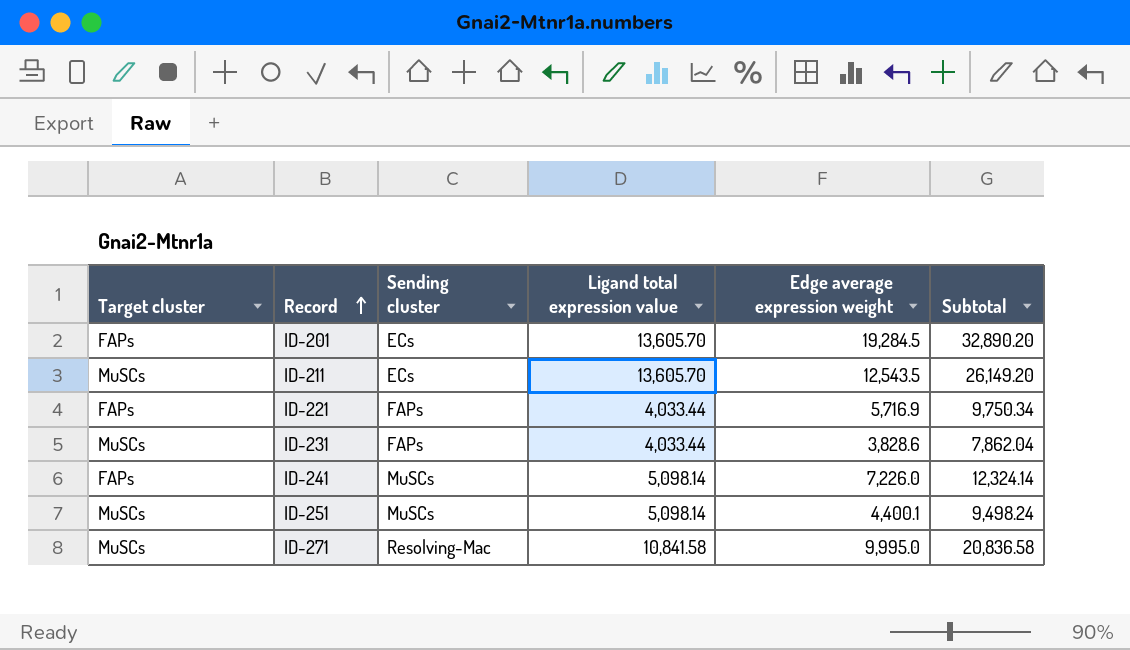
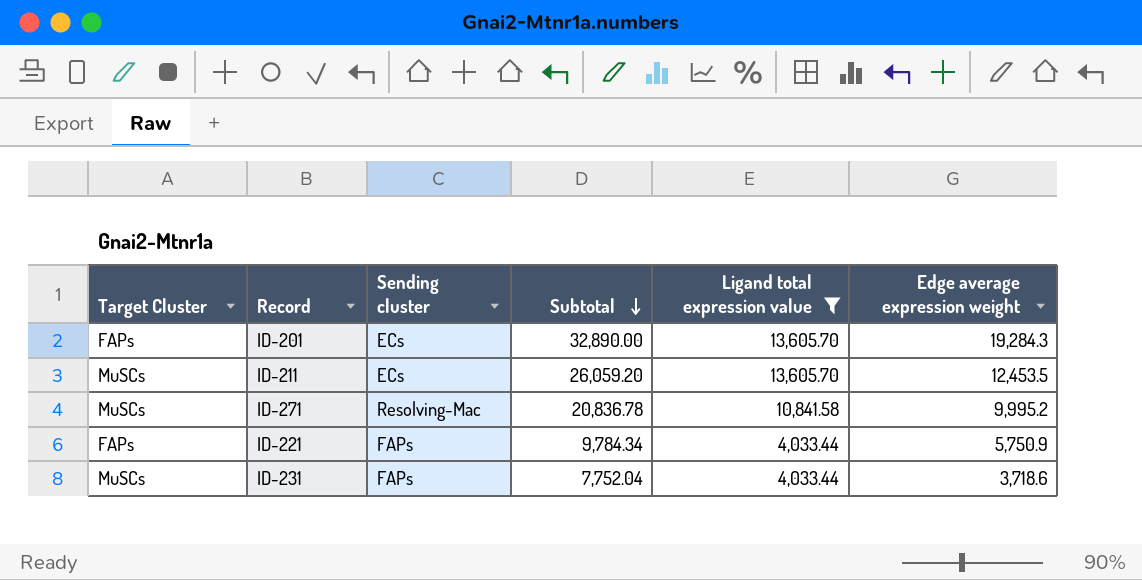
filter: none -> Ligand total expression value != 5,098.14
row order: Record ascending -> Subtotal descending
column name: Target cluster -> Target Cluster
column Subtotal | position: 6 -> 4
ID-201 | Subtotal: 32,890.20 -> 32,890.00
ID-201 | Edge average expression weight: 19,284.5 -> 19,284.3
ID-211 | Subtotal: 26,149.20 -> 26,059.20
ID-211 | Edge average expression weight: 12,543.5 -> 12,453.5
ID-271 | Subtotal: 20,836.58 -> 20,836.78
ID-271 | Edge average expression weight: 9,995.0 -> 9,995.2
ID-221 | Subtotal: 9,750.34 -> 9,784.34
ID-221 | Edge average expression weight: 5,716.9 -> 5,750.9
ID-231 | Subtotal: 7,862.04 -> 7,752.04
ID-231 | Edge average expression weight: 3,828.6 -> 3,718.6

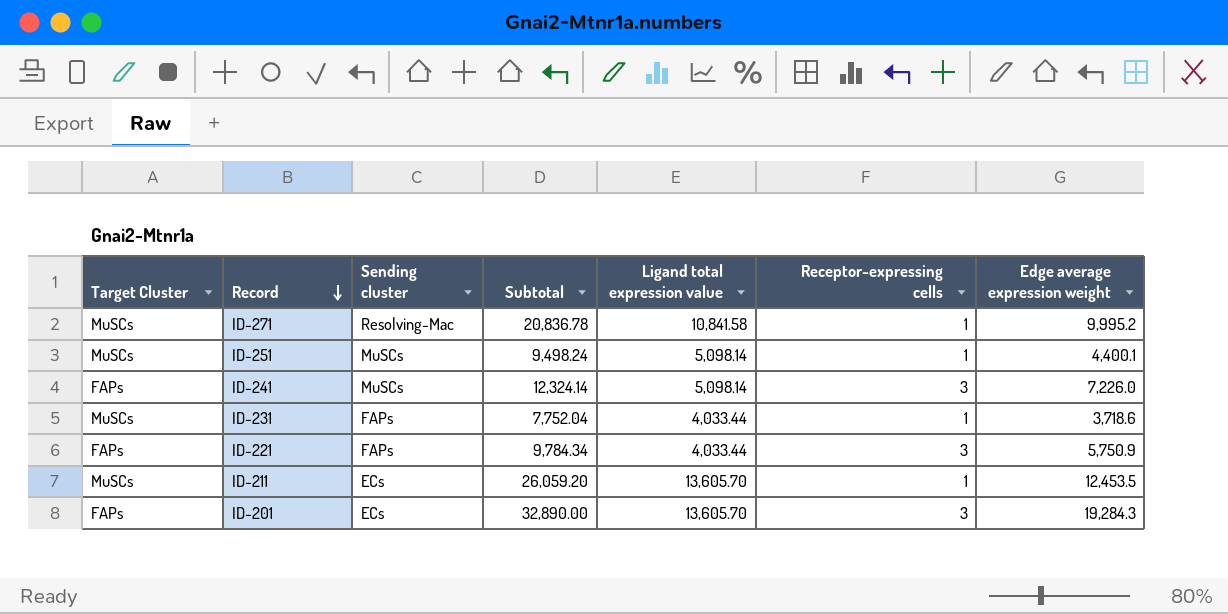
filter: Ligand total expression value != 5,098.14 -> none
row order: Subtotal descending -> Record descending
column Receptor-expressing cells | position: none -> 6

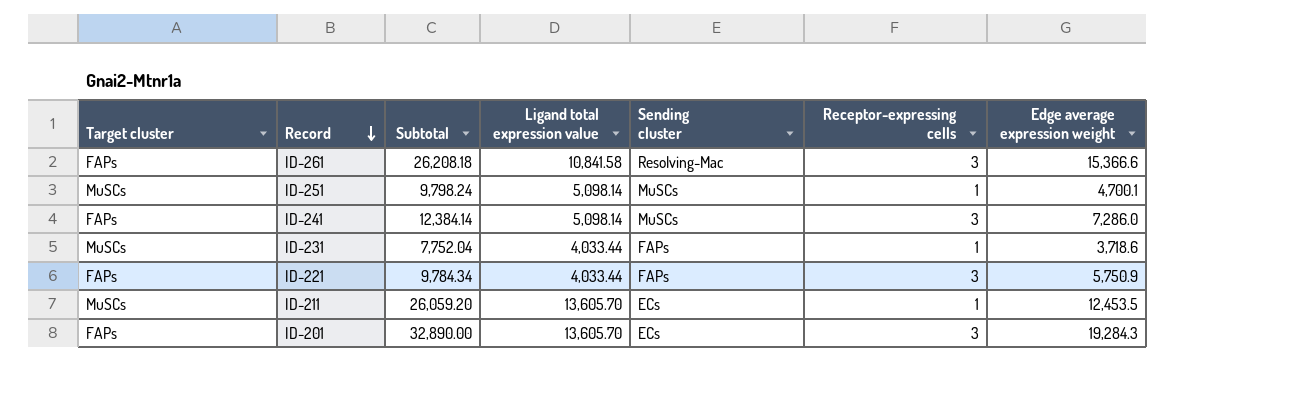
column name: Target Cluster -> Target cluster
column Sending cluster | position: 3 -> 5
row ID-271: MuSCs | Resolving-Mac | 20,836.78 | 10,841.58 | 1 | 9,995.2 -> none
row ID-261: none -> FAPs | 26,208.18 | 10,841.58 | Resolving-Mac | 3 | 15,366.6
ID-251 | Subtotal: 9,498.24 -> 9,798.24
ID-251 | Edge average expression weight: 4,400.1 -> 4,700.1
ID-241 | Subtotal: 12,324.14 -> 12,384.14
ID-241 | Edge average expression weight: 7,226.0 -> 7,286.0

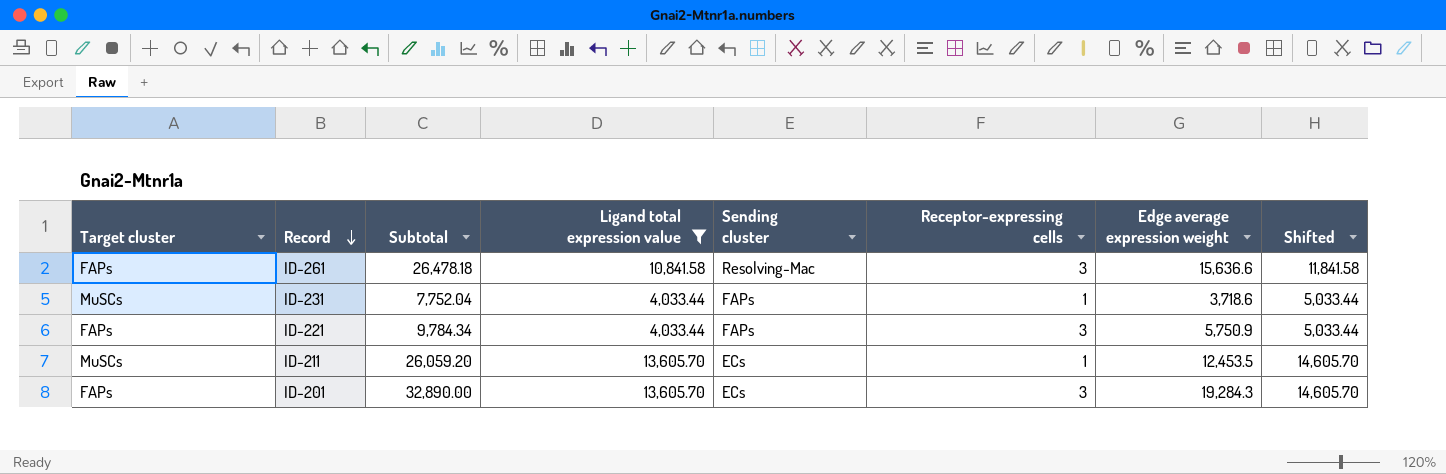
filter: none -> Ligand total expression value != 5,098.14
column Shifted | formula: none -> [Ligand total expression value] + 1000
ID-261 | Subtotal: 26,208.18 -> 26,478.18
ID-261 | Edge average expression weight: 15,366.6 -> 15,636.6

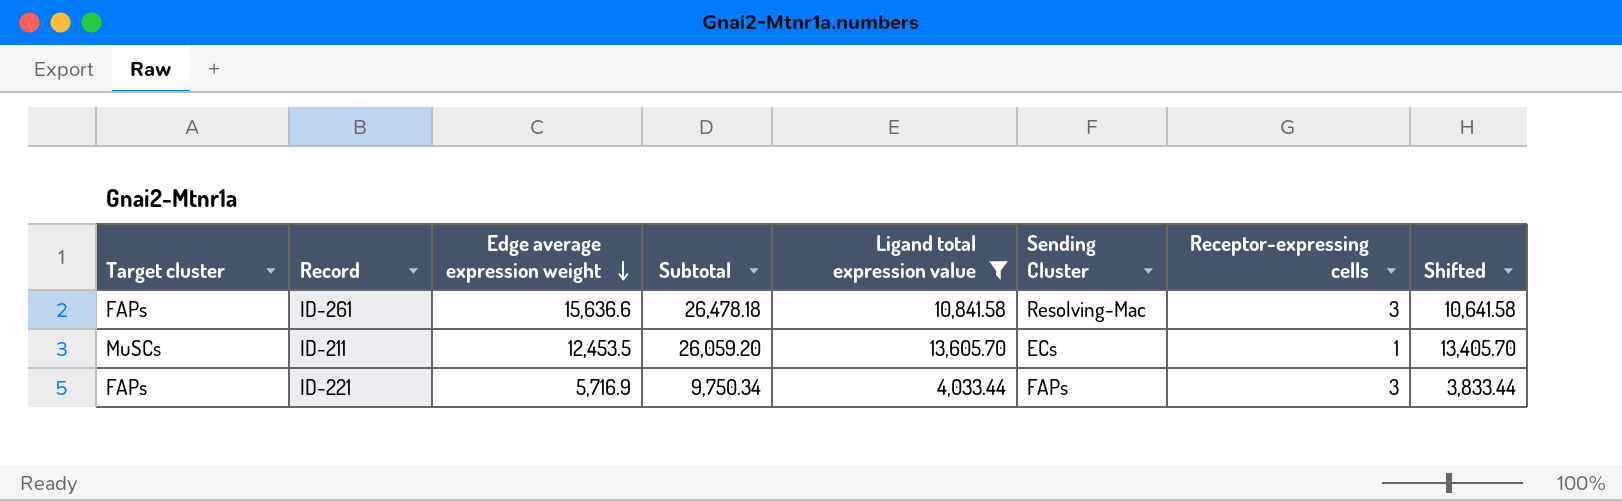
row order: Record descending -> Edge average expression weight descending
column Edge average expression weight | position: 7 -> 3
column name: Sending cluster -> Sending Cluster
column Shifted | formula: [Ligand total expression value] + 1000 -> [Ligand total expression value] - 200
row ID-231: MuSCs | 7,752.04 | 4,033.44 | FAPs | 1 | 3,718.6 | 5,033.44 -> none
row ID-201: FAPs | 32,890.00 | 13,605.70 | ECs | 3 | 19,284.3 | 14,605.70 -> none
ID-221 | Edge average expression weight: 5,750.9 -> 5,716.9
ID-221 | Subtotal: 9,784.34 -> 9,750.34

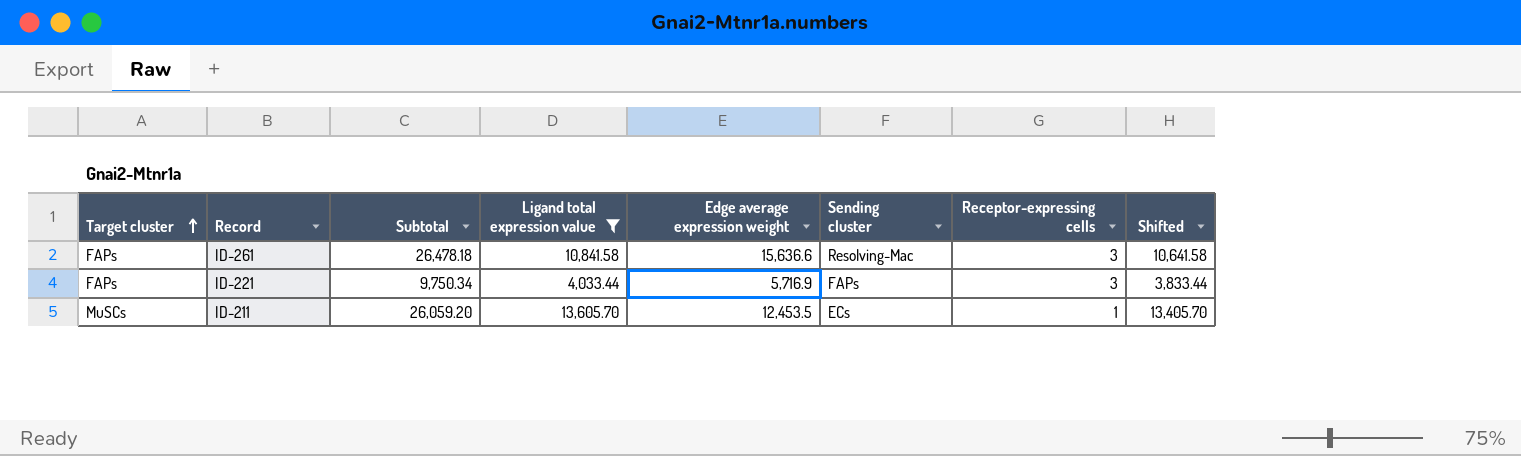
row order: Edge average expression weight descending -> Target cluster ascending
column Edge average expression weight | position: 3 -> 5
column name: Sending Cluster -> Sending cluster

